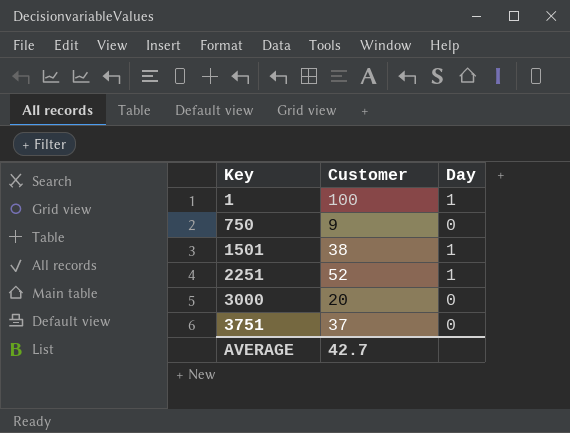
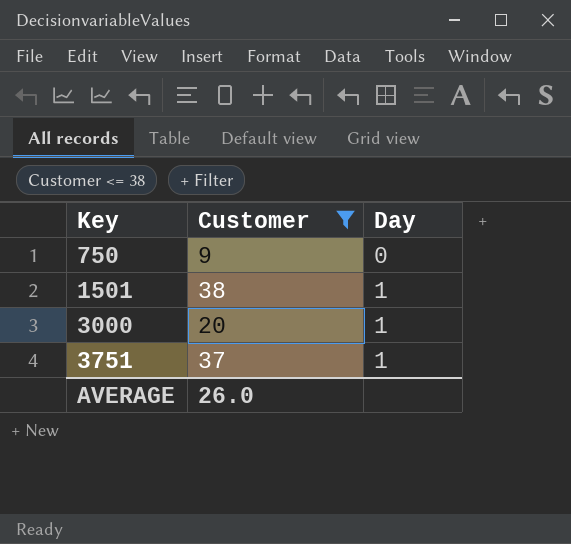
filter: none -> Customer <= 38
3000 | Day: 0 -> 1
3751 | Day: 0 -> 1
AVERAGE | Customer: 42.7 -> 26.0

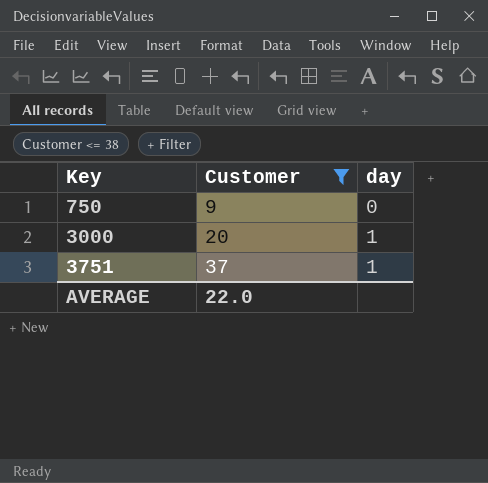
column name: Day -> day
row 1501: 38 | 1 -> none
AVERAGE | Customer: 26.0 -> 22.0

